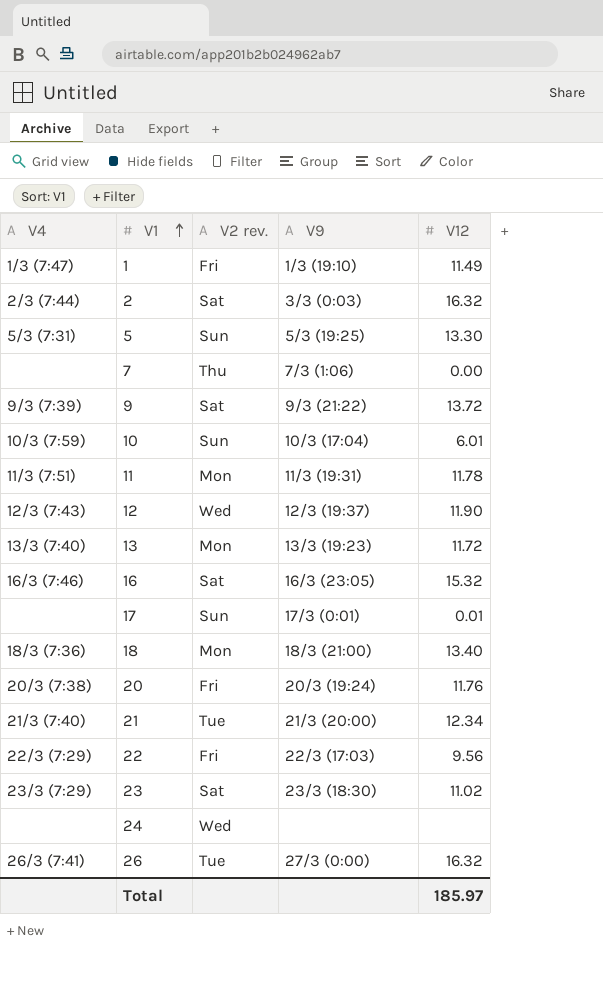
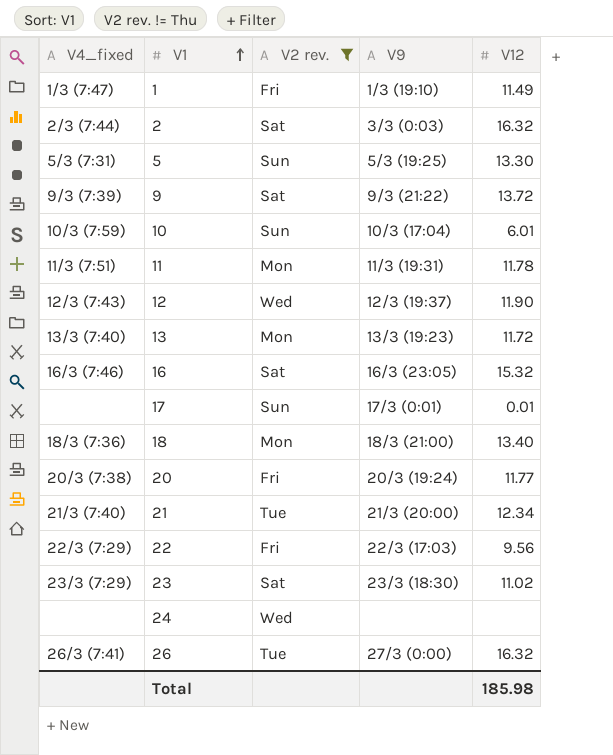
filter: none -> V2 rev. != Thu
column name: V4 -> V4_fixed
20 | V12: 11.76 -> 11.77
Total | V12: 185.97 -> 185.98

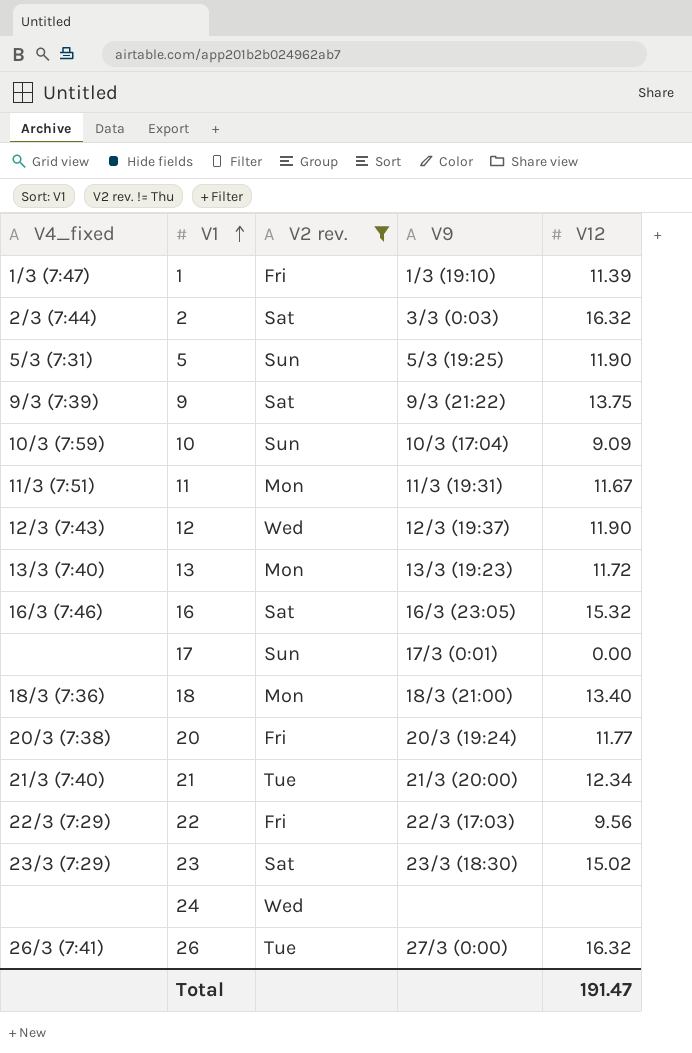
1 | V12: 11.49 -> 11.39
5 | V12: 13.30 -> 11.90
9 | V12: 13.72 -> 13.75
10 | V12: 6.01 -> 9.09
11 | V12: 11.78 -> 11.67
17 | V12: 0.01 -> 0.00
23 | V12: 11.02 -> 15.02
Total | V12: 185.98 -> 191.47

